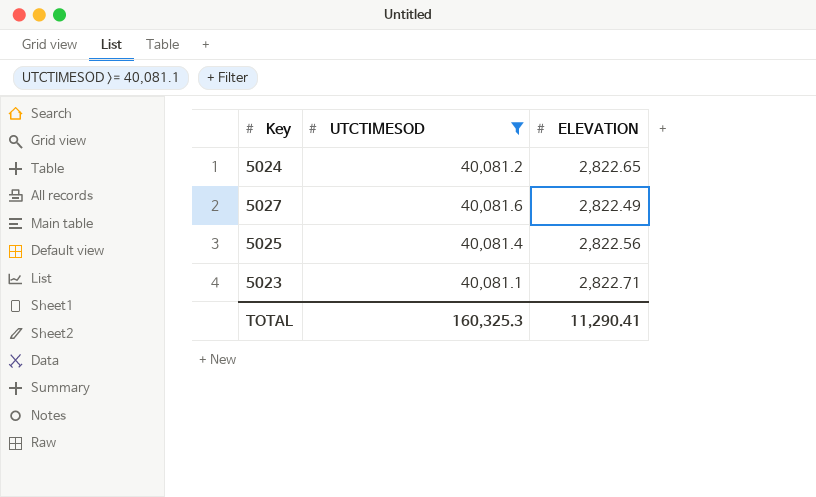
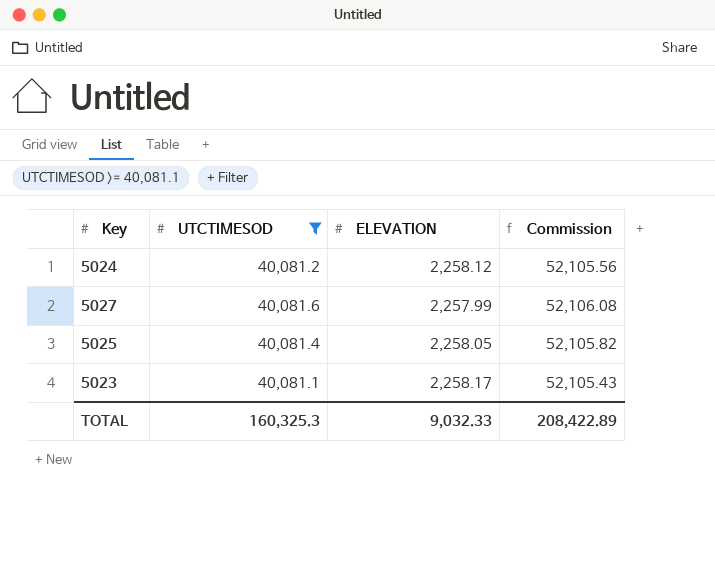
column Commission | formula: none -> [UTCTIMESOD] * 1.3
5024 | ELEVATION: 2,822.65 -> 2,258.12
5027 | ELEVATION: 2,822.49 -> 2,257.99
5025 | ELEVATION: 2,822.56 -> 2,258.05
5023 | ELEVATION: 2,822.71 -> 2,258.17
TOTAL | ELEVATION: 11,290.41 -> 9,032.33

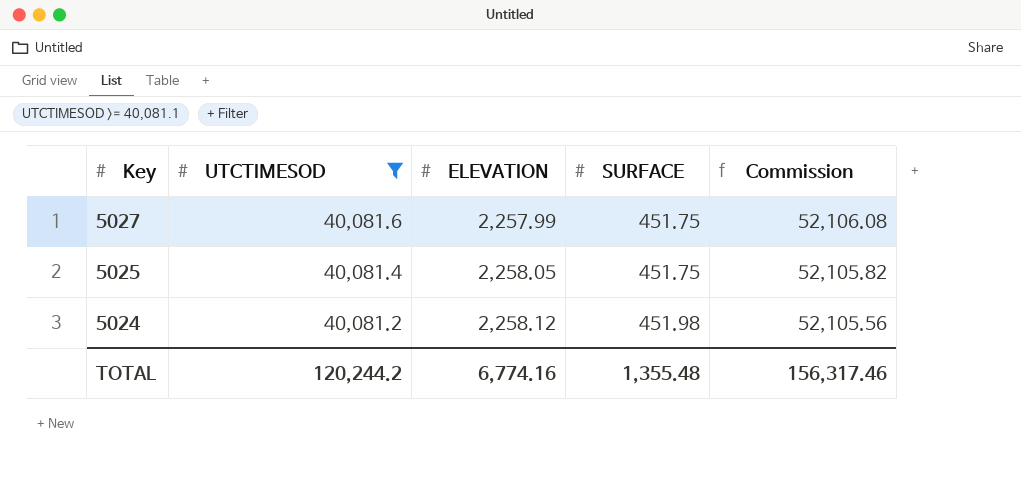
row order: none -> Key descending
column SURFACE | position: none -> 4
row 5023: 40,081.1 | 2,258.17 | 52,105.43 -> none
TOTAL | UTCTIMESOD: 160,325.3 -> 120,244.2
TOTAL | ELEVATION: 9,032.33 -> 6,774.16
TOTAL | Commission: 208,422.89 -> 156,317.46

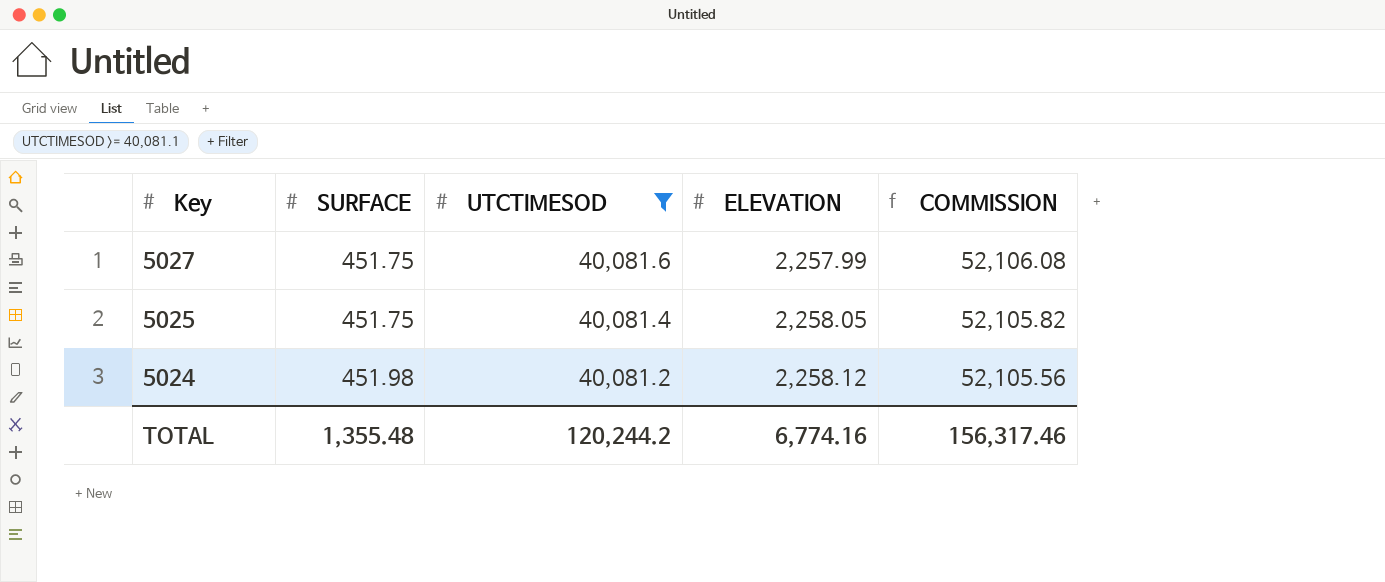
column SURFACE | position: 4 -> 2
column name: Commission -> COMMISSION

